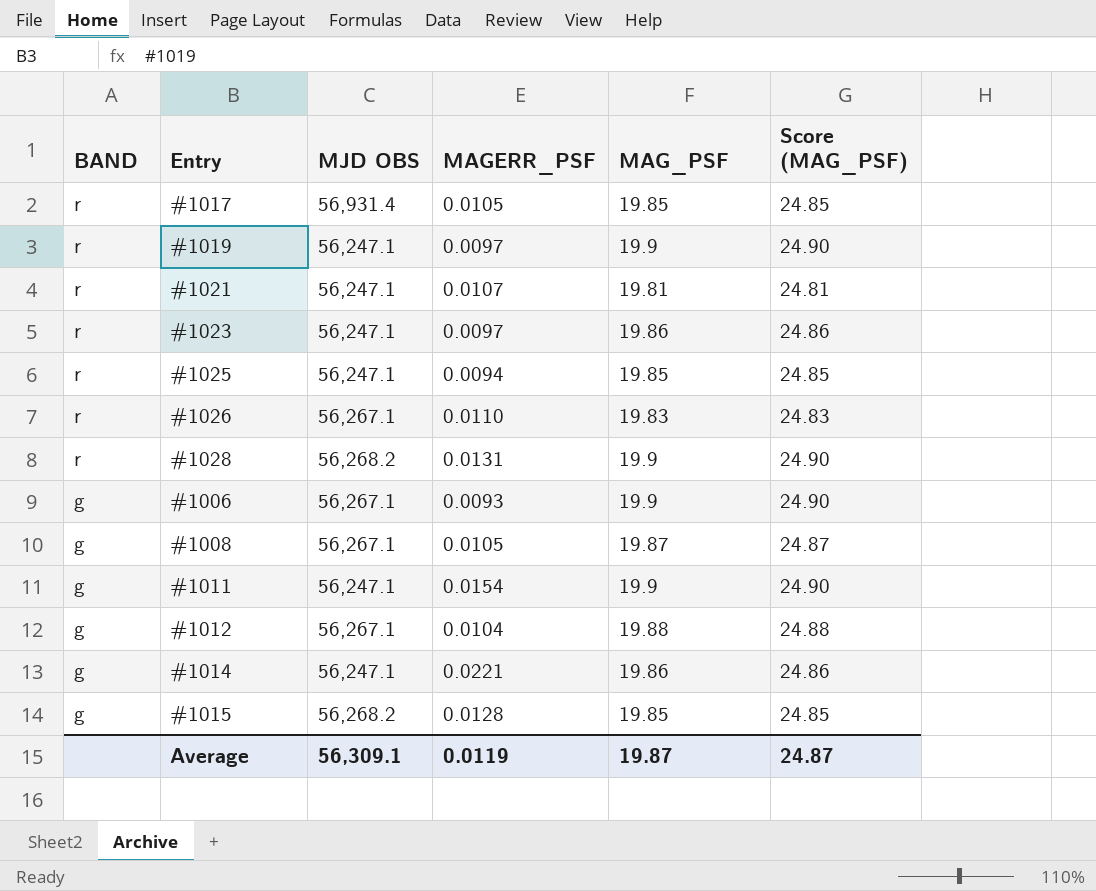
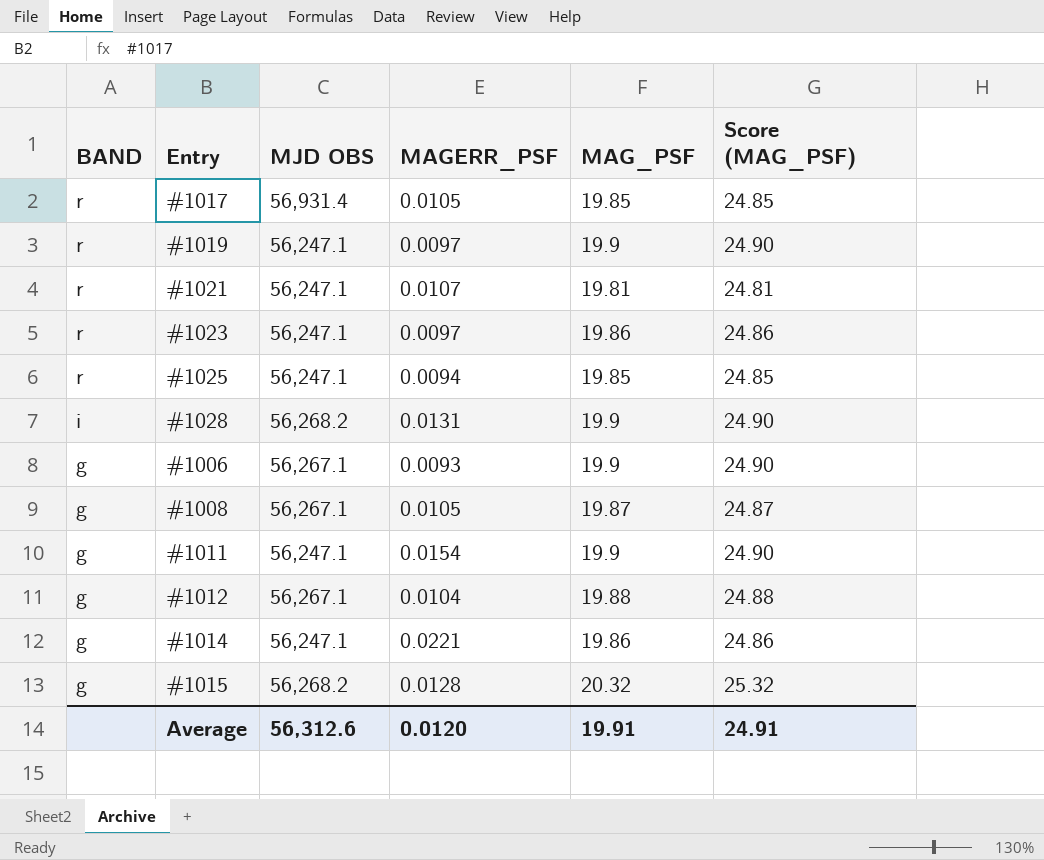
row #1026: r | 56,267.1 | 0.0110 | 19.83 | 24.83 -> none
#1028 | BAND: r -> i
#1015 | MAG_PSF: 19.85 -> 20.32
#1015 | Score (MAG_PSF): 24.85 -> 25.32
Average | MJD OBS: 56,309.1 -> 56,312.6
Average | MAGERR_PSF: 0.0119 -> 0.0120
Average | MAG_PSF: 19.87 -> 19.91
Average | Score (MAG_PSF): 24.87 -> 24.91

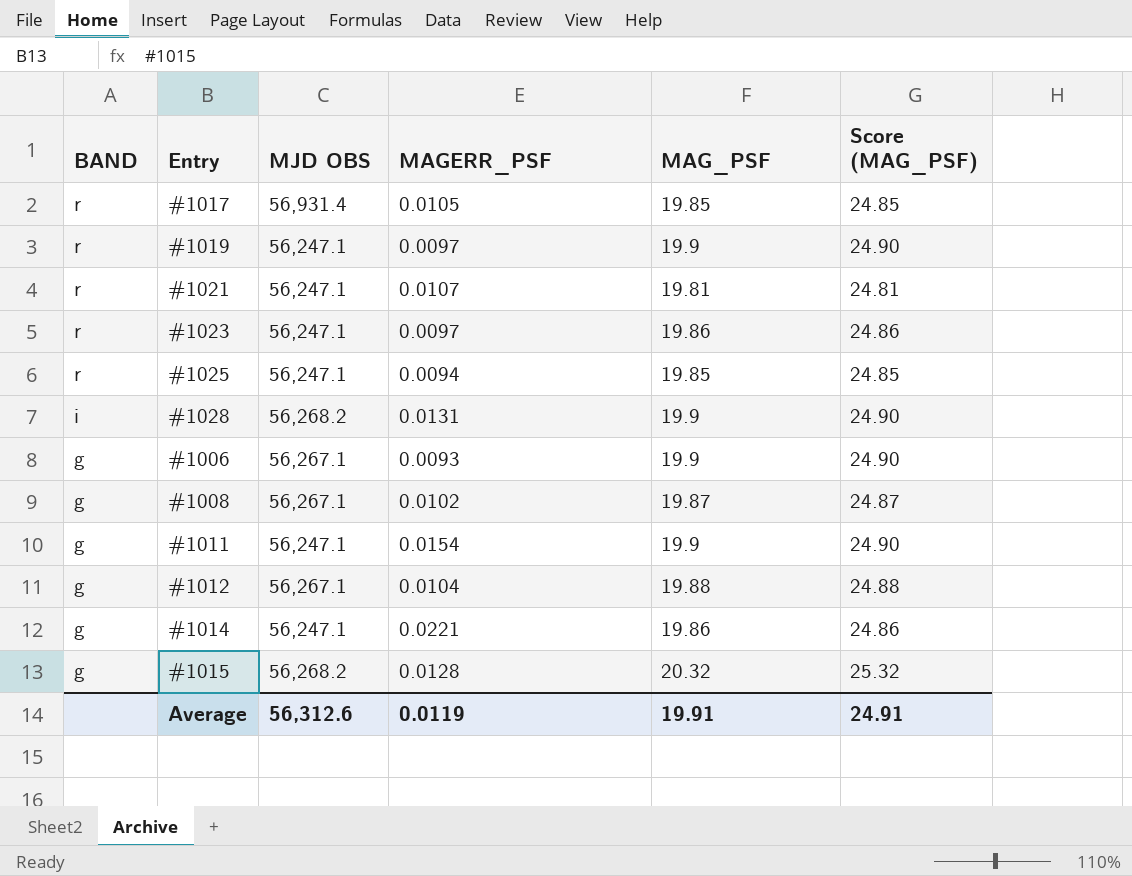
#1008 | MAGERR_PSF: 0.0105 -> 0.0102
Average | MAGERR_PSF: 0.0120 -> 0.0119

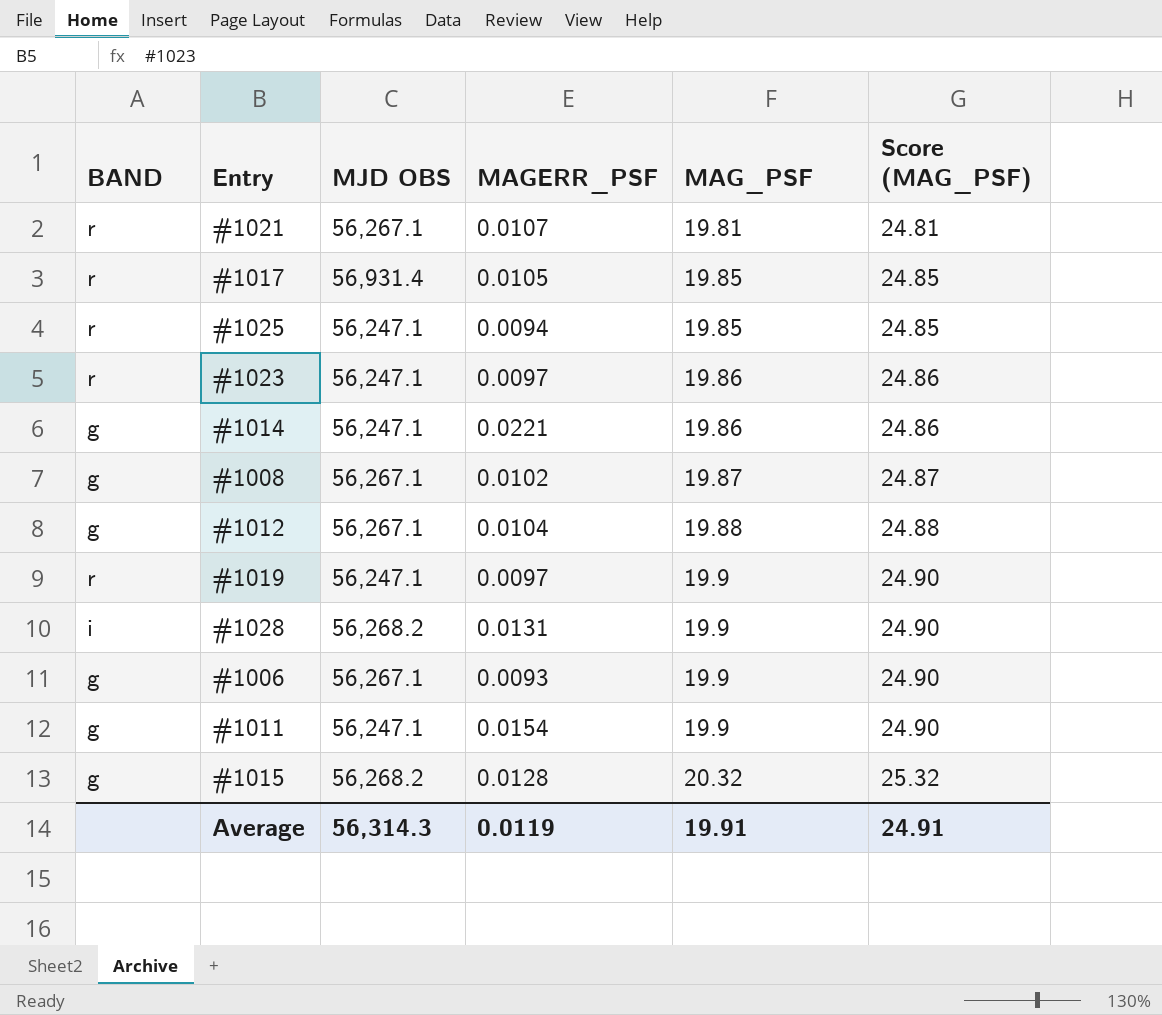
row order: BAND descending -> MAG_PSF ascending
#1021 | MJD OBS: 56,247.1 -> 56,267.1
Average | MJD OBS: 56,312.6 -> 56,314.3

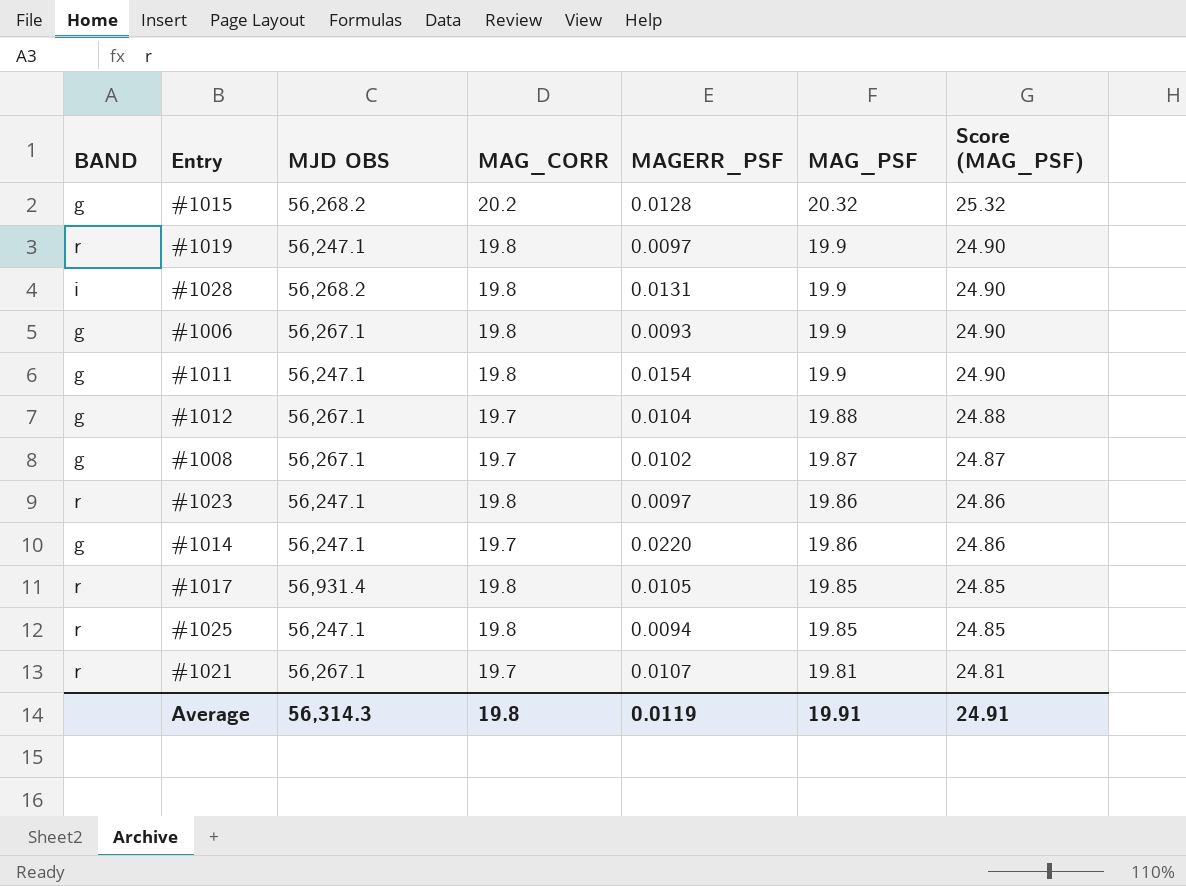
row order: MAG_PSF ascending -> MAG_PSF descending
column MAG_CORR | position: none -> 4
#1014 | MAGERR_PSF: 0.0221 -> 0.0220

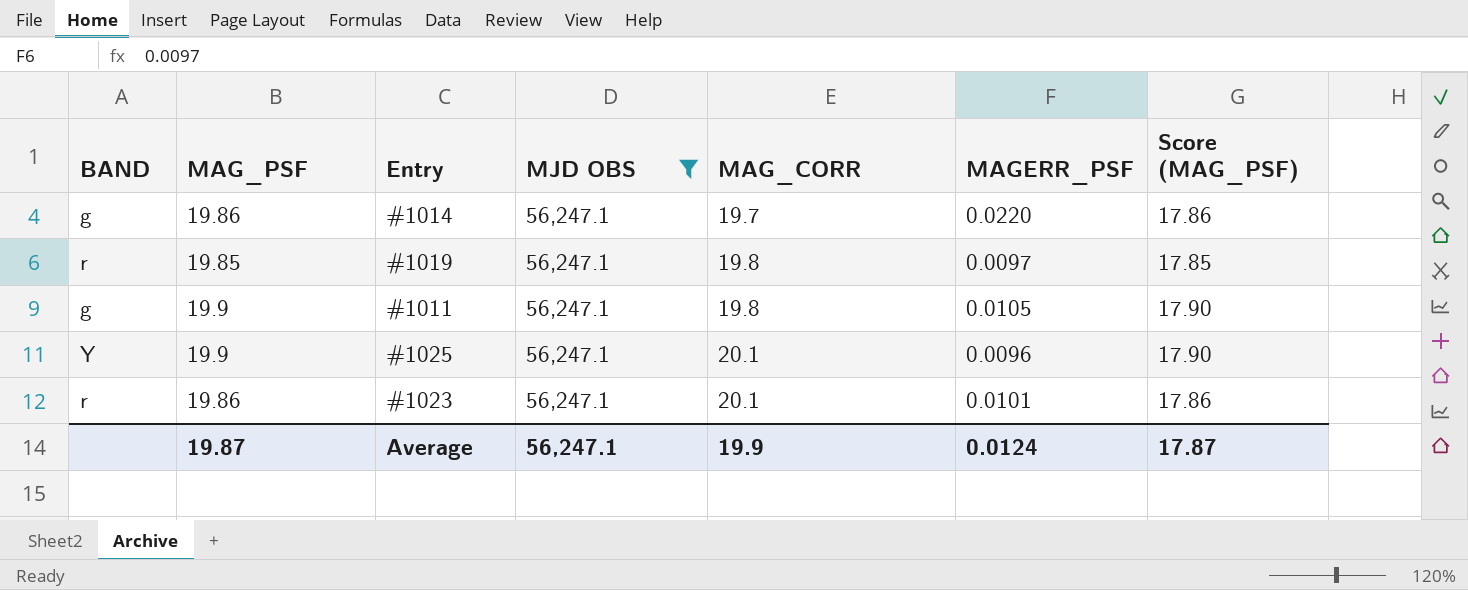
filter: none -> MJD OBS = 56,247.1
row order: MAG_PSF descending -> MAG_CORR ascending
column MAG_PSF | position: 6 -> 2
column Score (MAG_PSF) | formula: [MAG_PSF] + 5 -> [MAG_PSF] - 2
#1019 | MAG_PSF: 19.9 -> 19.85
#1011 | MAGERR_PSF: 0.0154 -> 0.0105
#1025 | BAND: r -> Y
#1025 | MAG_PSF: 19.85 -> 19.9
#1025 | MAG_CORR: 19.8 -> 20.1
#1025 | MAGERR_PSF: 0.0094 -> 0.0096
#1023 | MAG_CORR: 19.8 -> 20.1
#1023 | MAGERR_PSF: 0.0097 -> 0.0101
Average | MAG_PSF: 19.91 -> 19.87
Average | MJD OBS: 56,314.3 -> 56,247.1
Average | MAG_CORR: 19.8 -> 19.9
Average | MAGERR_PSF: 0.0119 -> 0.0124
Average | Score (MAG_PSF): 24.91 -> 17.87

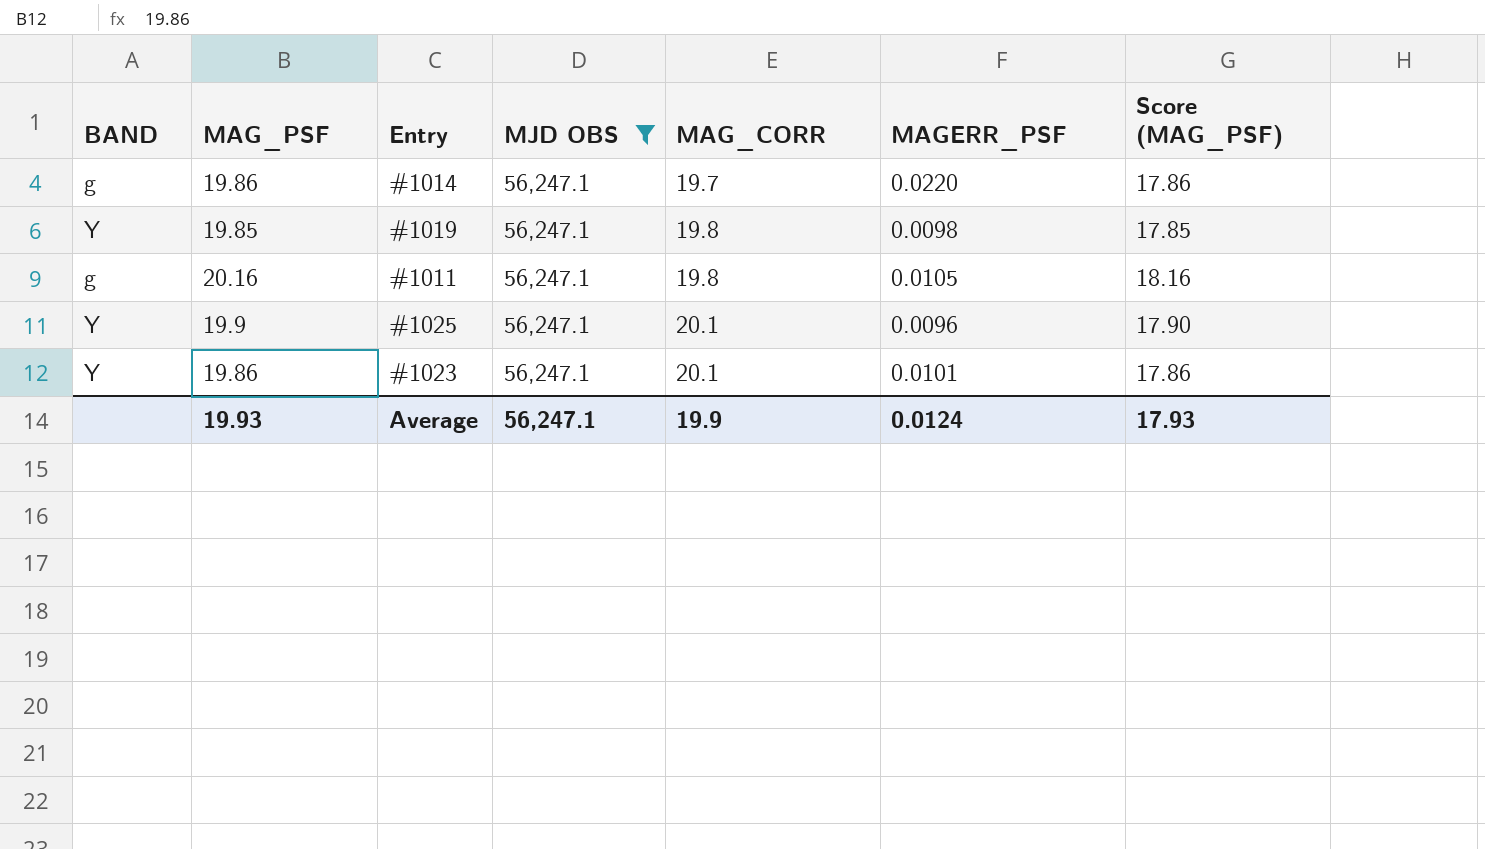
#1019 | BAND: r -> Y
#1019 | MAGERR_PSF: 0.0097 -> 0.0098
#1011 | MAG_PSF: 19.9 -> 20.16
#1011 | Score (MAG_PSF): 17.90 -> 18.16
#1023 | BAND: r -> Y
Average | MAG_PSF: 19.87 -> 19.93
Average | Score (MAG_PSF): 17.87 -> 17.93

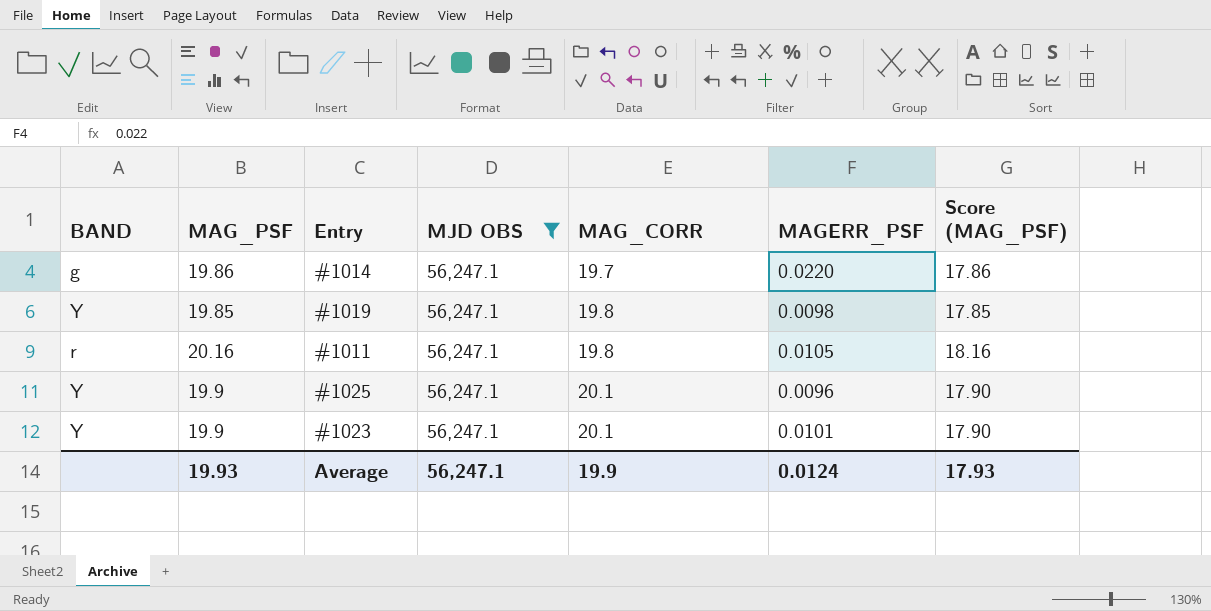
#1011 | BAND: g -> r
#1023 | MAG_PSF: 19.86 -> 19.9
#1023 | Score (MAG_PSF): 17.86 -> 17.90

